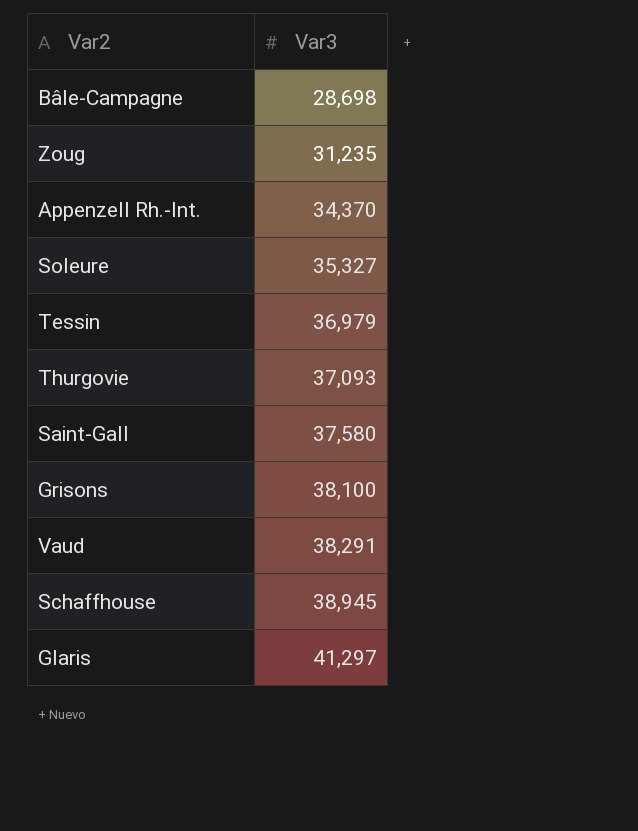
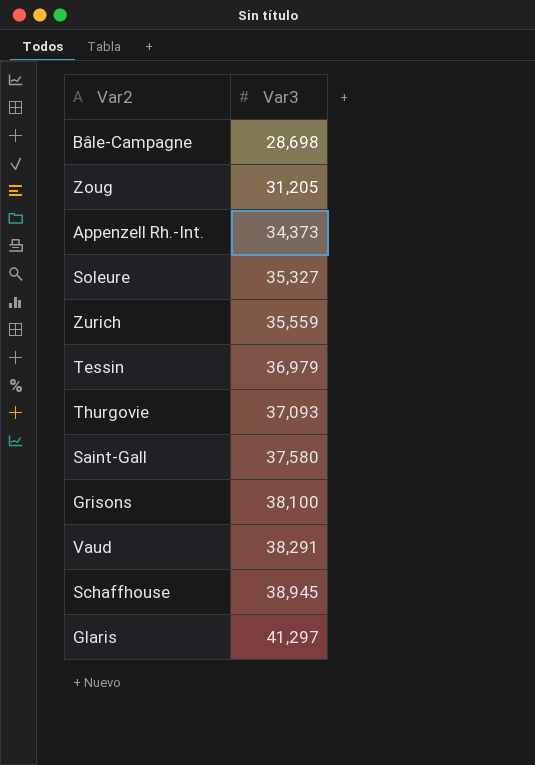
Zoug | Var3: 31,235 -> 31,205
Appenzell Rh.-Int. | Var3: 34,370 -> 34,373
row Zurich: none -> 35,559

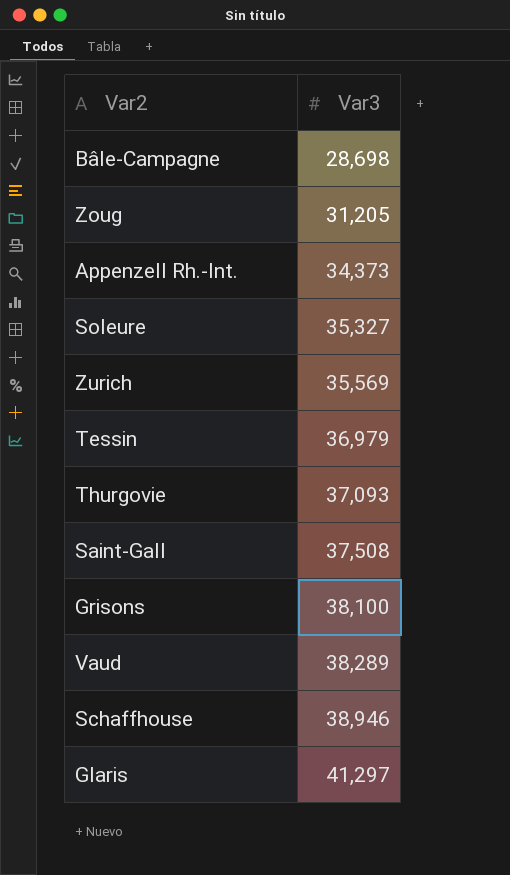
Zurich | Var3: 35,559 -> 35,569
Saint-Gall | Var3: 37,580 -> 37,508
Vaud | Var3: 38,291 -> 38,289
Schaffhouse | Var3: 38,945 -> 38,946

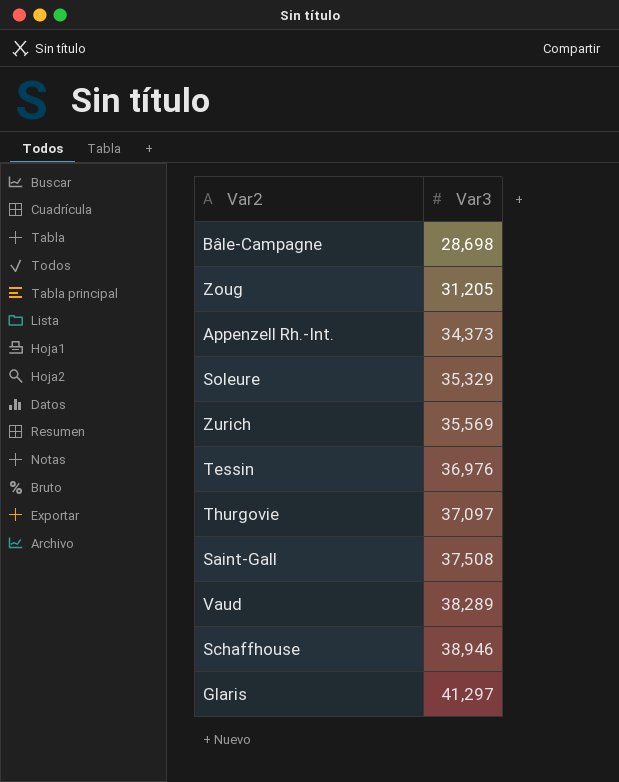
row Grisons: 38,100 -> none
Soleure | Var3: 35,327 -> 35,329
Tessin | Var3: 36,979 -> 36,976
Thurgovie | Var3: 37,093 -> 37,097

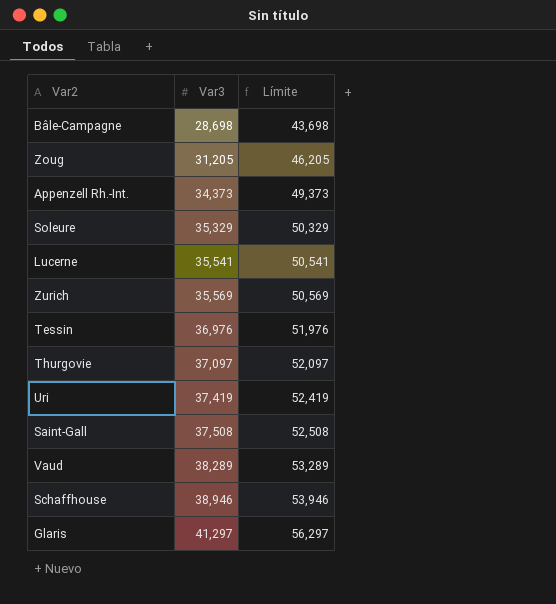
column Límite | formula: none -> [Var3] + 15
row Lucerne: none -> 35,541 | 50,541
row Uri: none -> 37,419 | 52,419

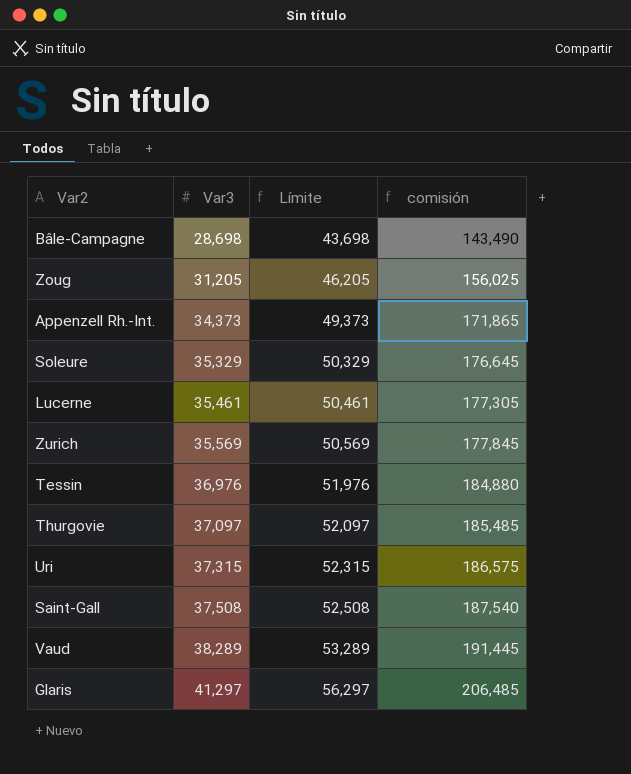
column comisión | formula: none -> [Var3] * 5
row Schaffhouse: 38,946 | 53,946 -> none
Lucerne | Var3: 35,541 -> 35,461
Lucerne | Límite: 50,541 -> 50,461
Uri | Var3: 37,419 -> 37,315
Uri | Límite: 52,419 -> 52,315

